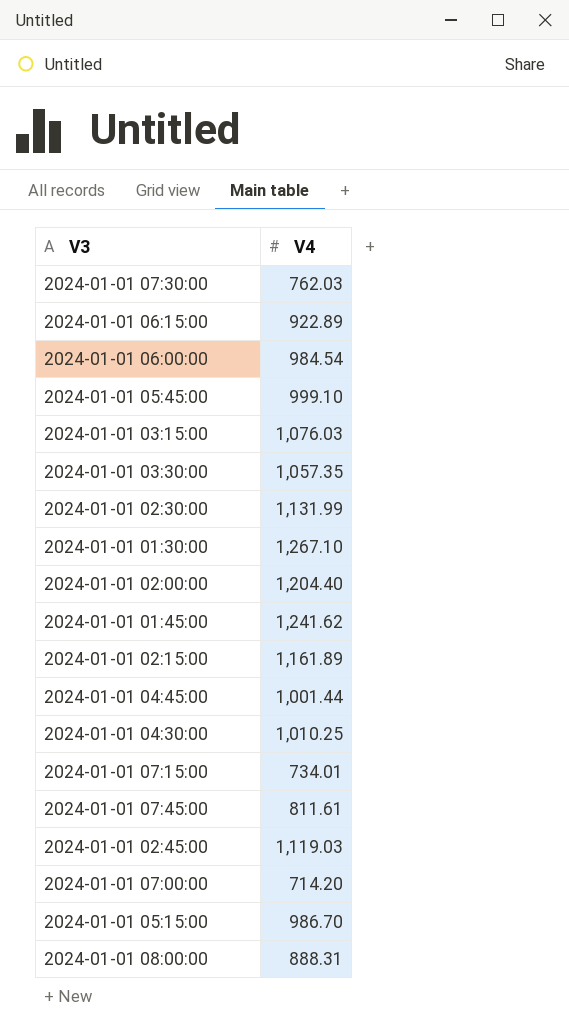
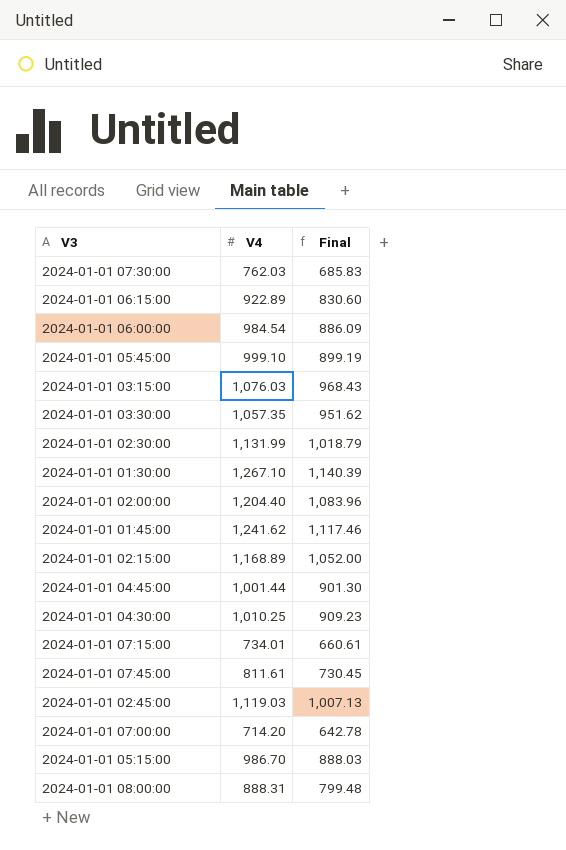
column Final | formula: none -> [V4] * 0.9
2024-01-01 02:15:00 | V4: 1,161.89 -> 1,168.89

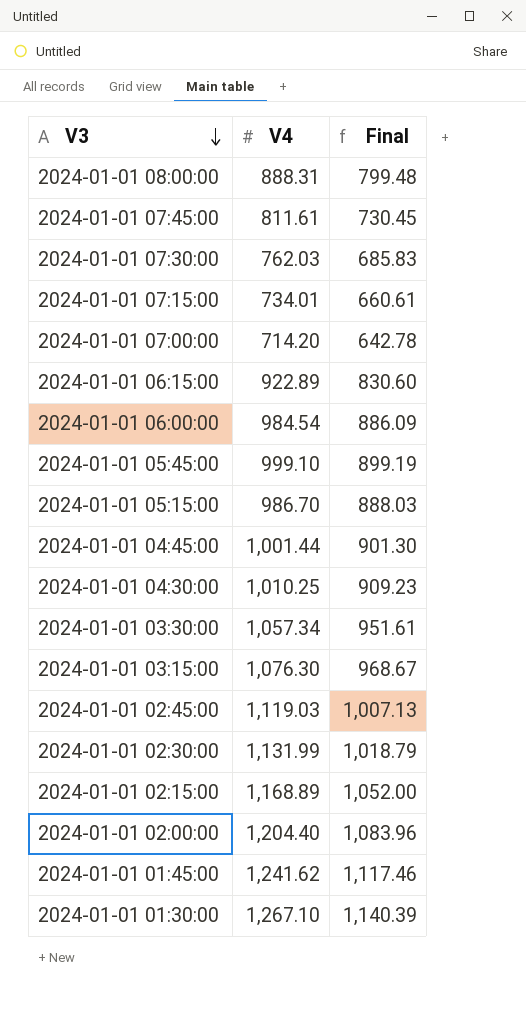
row order: none -> V3 descending
2024-01-01 03:30:00 | V4: 1,057.35 -> 1,057.34
2024-01-01 03:30:00 | Final: 951.62 -> 951.61
2024-01-01 03:15:00 | V4: 1,076.03 -> 1,076.30
2024-01-01 03:15:00 | Final: 968.43 -> 968.67

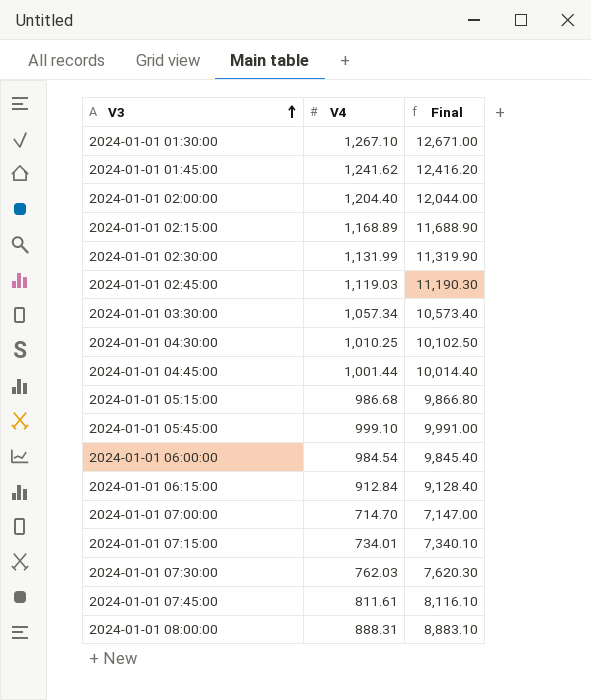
row order: V3 descending -> V3 ascending
column Final | formula: [V4] * 0.9 -> [V4] * 10
row 2024-01-01 03:15:00: 1,076.30 | 968.67 -> none
2024-01-01 05:15:00 | V4: 986.70 -> 986.68
2024-01-01 06:15:00 | V4: 922.89 -> 912.84
2024-01-01 07:00:00 | V4: 714.20 -> 714.70

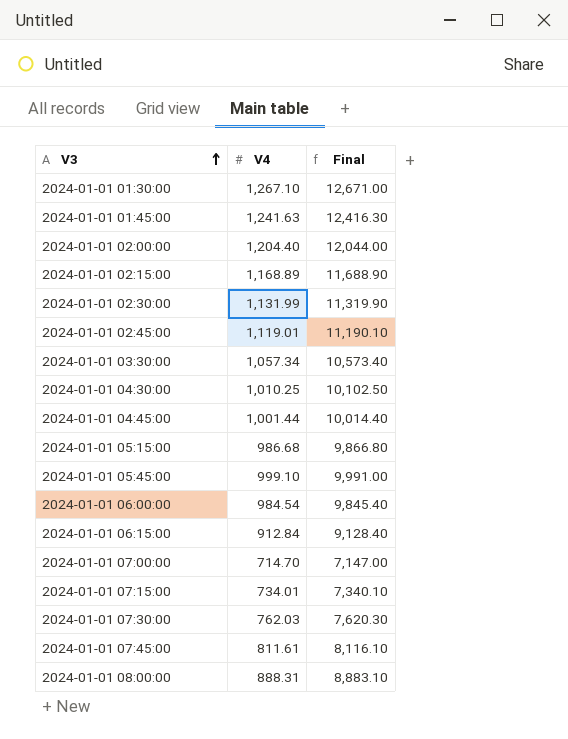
2024-01-01 01:45:00 | V4: 1,241.62 -> 1,241.63
2024-01-01 01:45:00 | Final: 12,416.20 -> 12,416.30
2024-01-01 02:45:00 | V4: 1,119.03 -> 1,119.01
2024-01-01 02:45:00 | Final: 11,190.30 -> 11,190.10

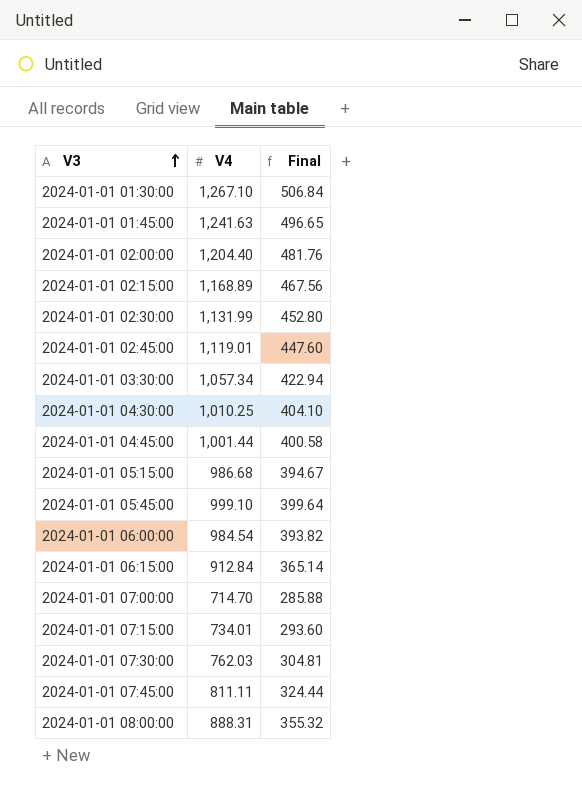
column Final | formula: [V4] * 10 -> [V4] * 0.4
2024-01-01 07:45:00 | V4: 811.61 -> 811.11

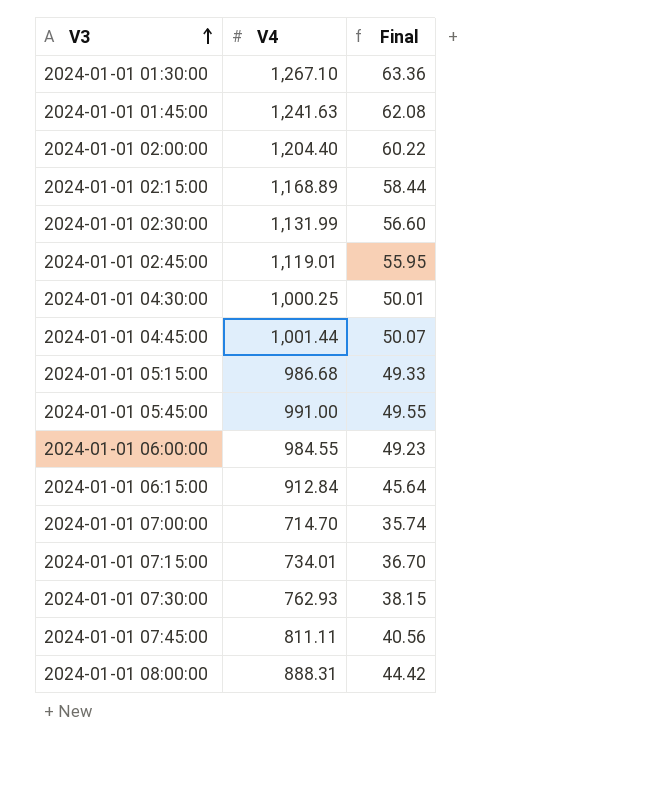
column Final | formula: [V4] * 0.4 -> [V4] * 0.05
row 2024-01-01 03:30:00: 1,057.34 | 422.94 -> none
2024-01-01 04:30:00 | V4: 1,010.25 -> 1,000.25
2024-01-01 05:45:00 | V4: 999.10 -> 991.00
2024-01-01 06:00:00 | V4: 984.54 -> 984.55
2024-01-01 07:30:00 | V4: 762.03 -> 762.93

